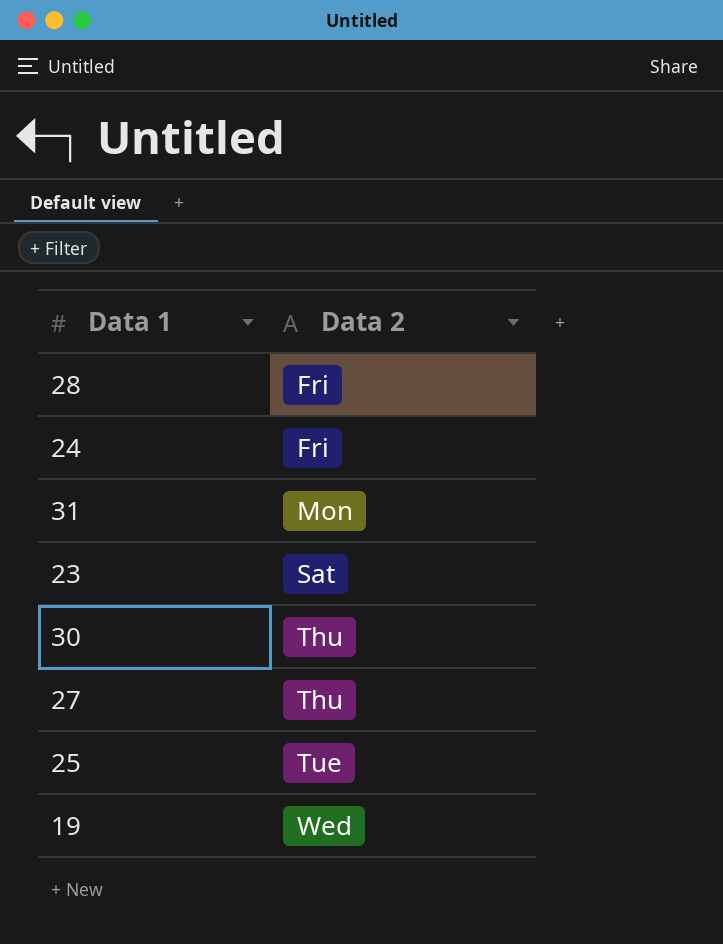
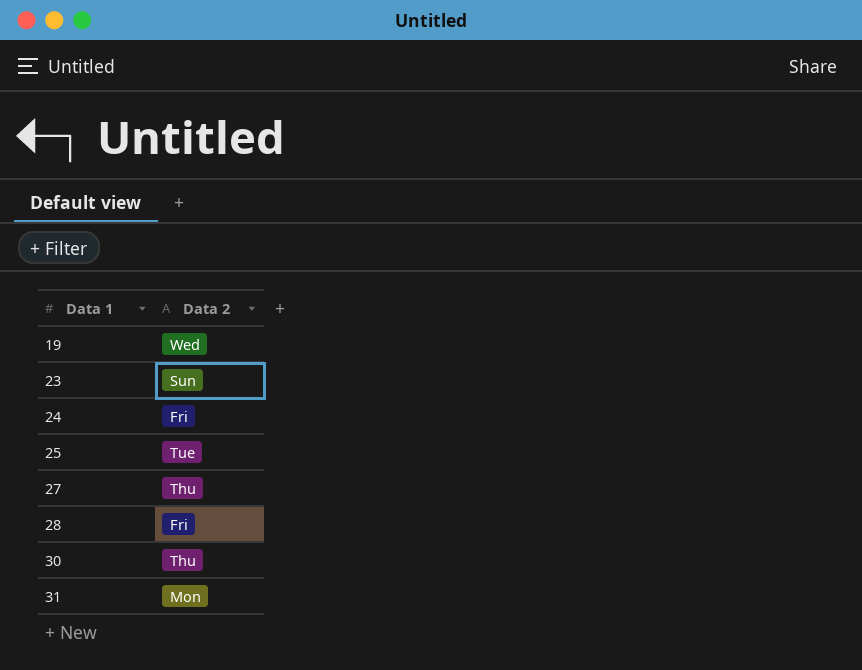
row order: Data 2 ascending -> Data 1 ascending
23 | Data 2: Sat -> Sun

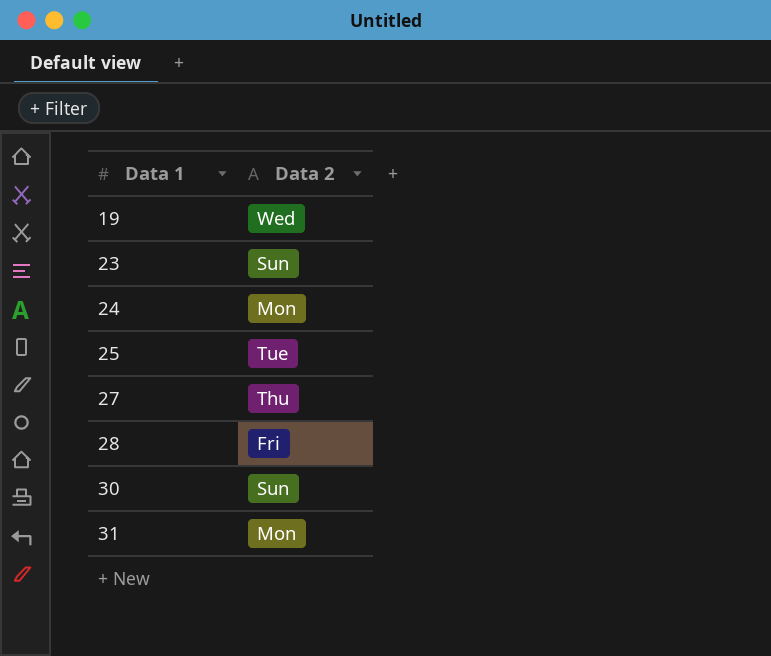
24 | Data 2: Fri -> Mon
30 | Data 2: Thu -> Sun

